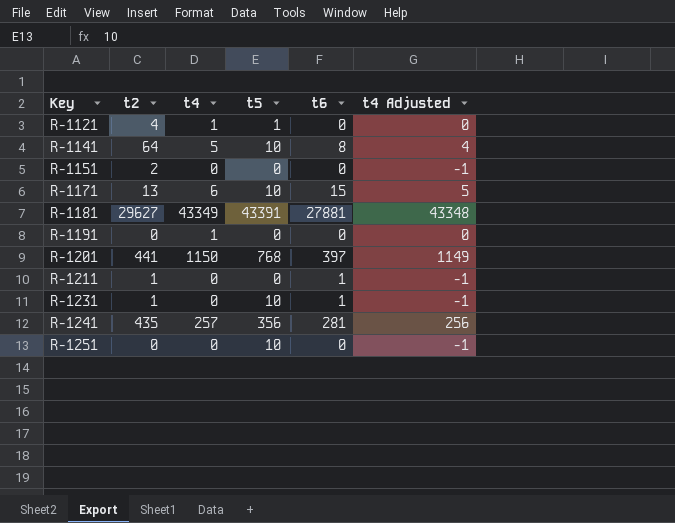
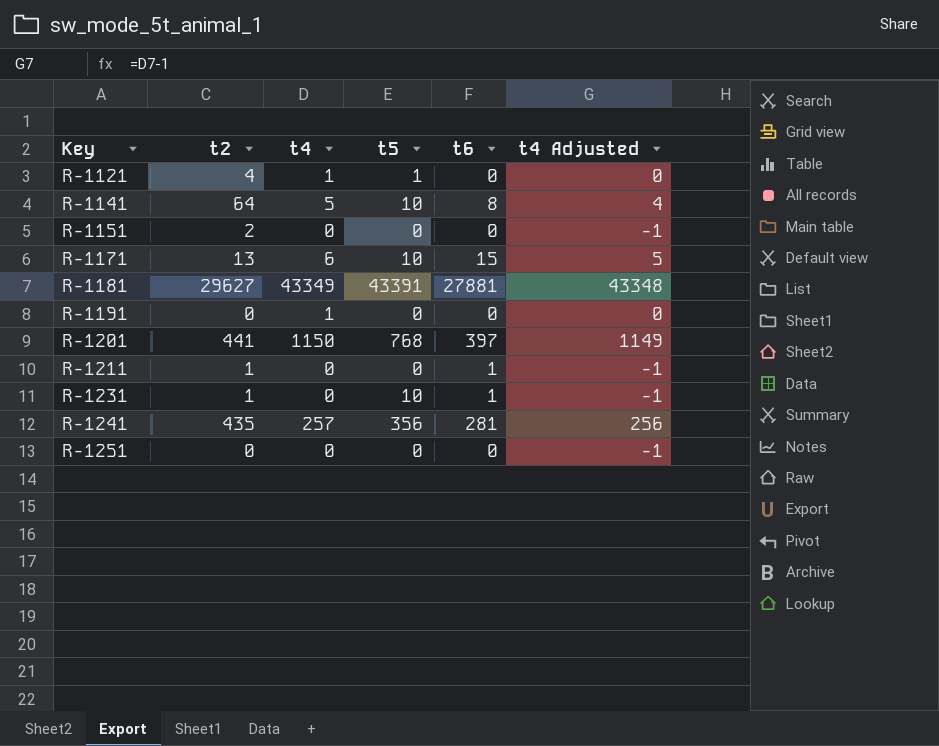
R-1251 | t5: 10 -> 0

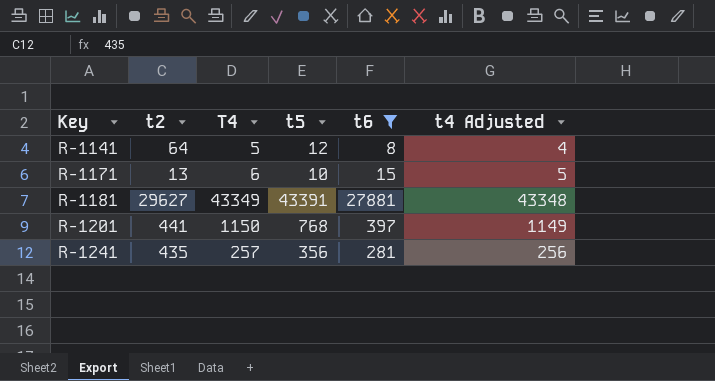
filter: none -> t6 >= 8
column name: t4 -> T4
R-1141 | t5: 10 -> 12

